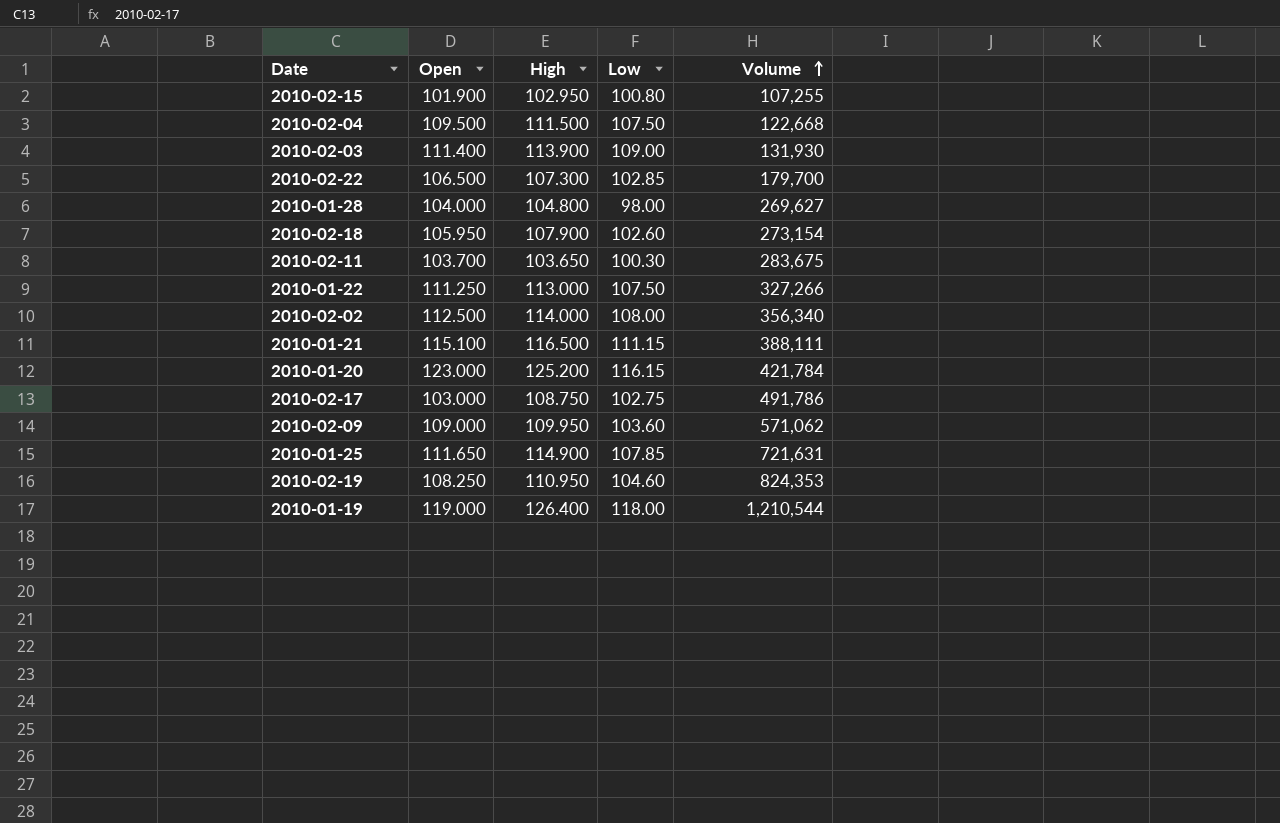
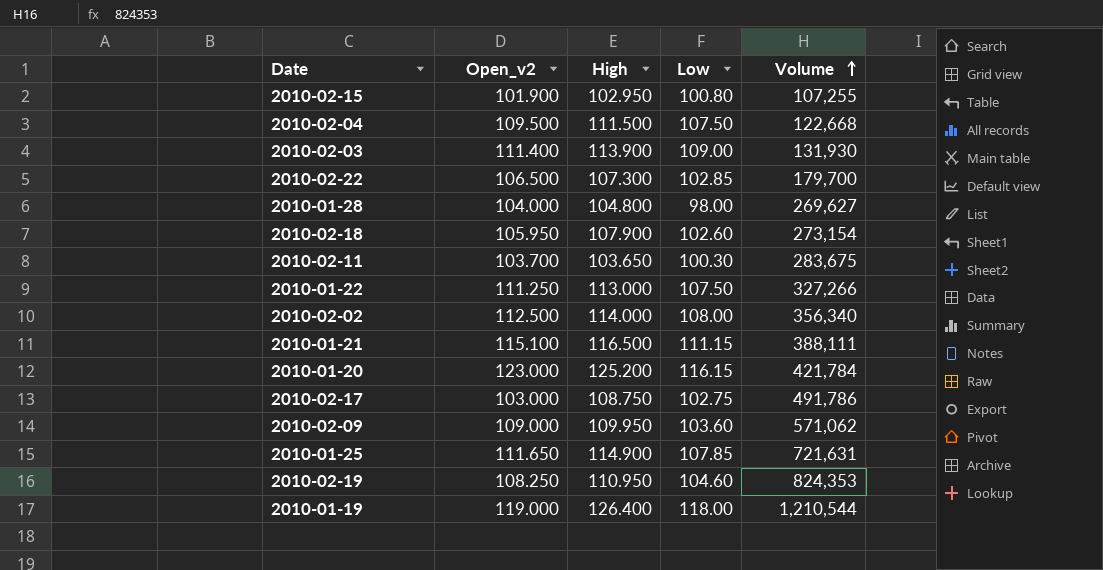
column name: Open -> Open_v2

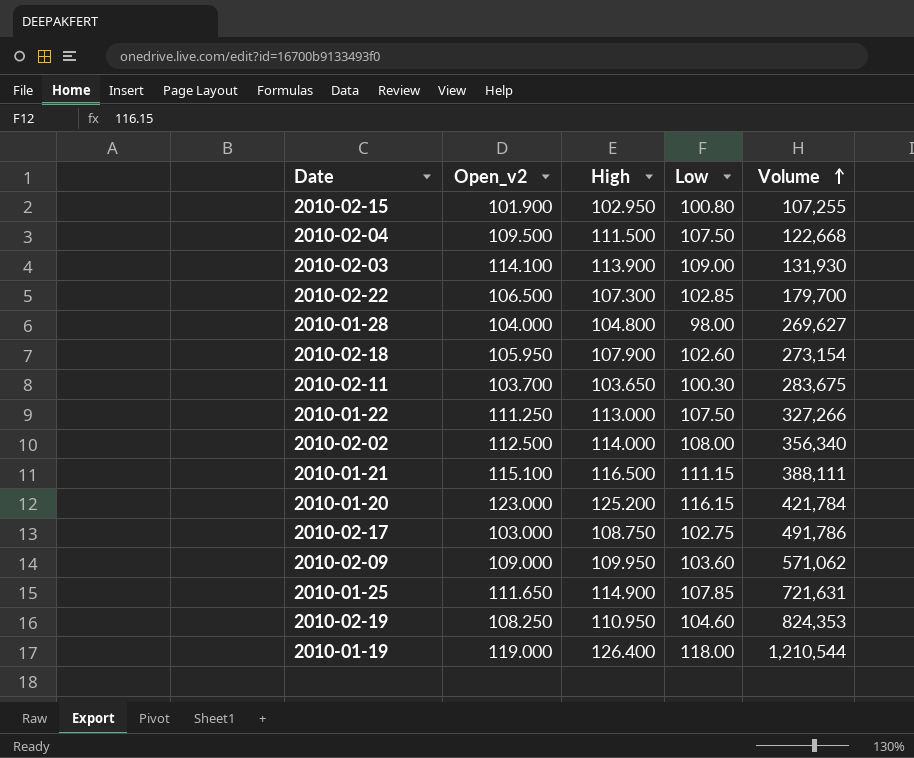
2010-02-03 | Open_v2: 111.400 -> 114.100

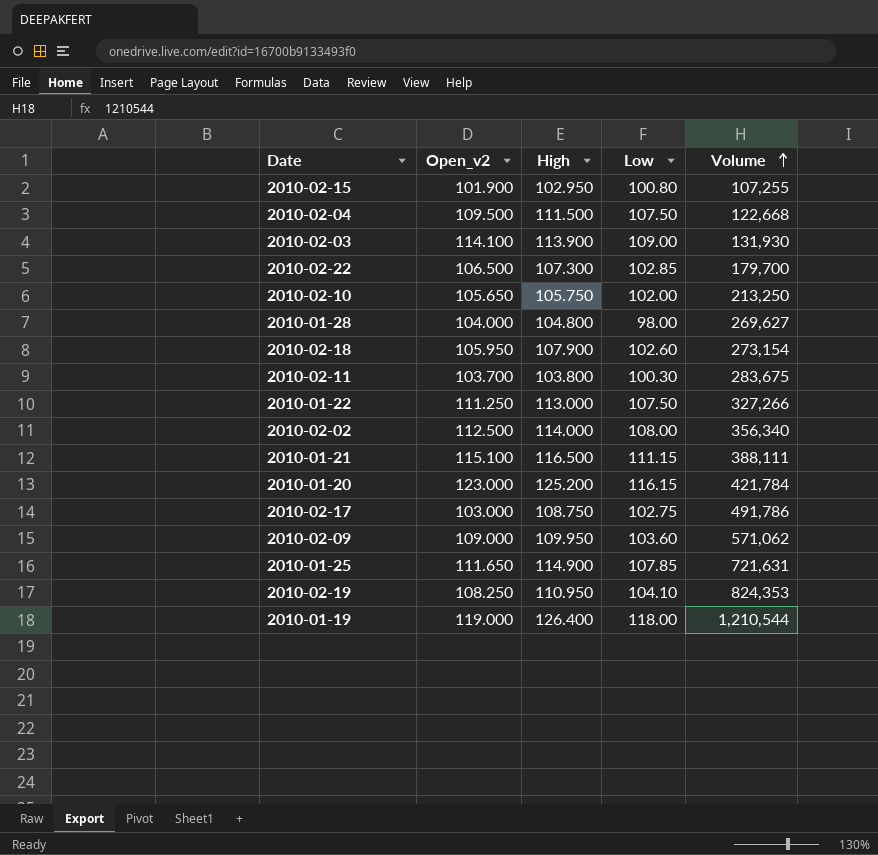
row 2010-02-10: none -> 105.650 | 105.750 | 102.00 | 213,250
2010-02-11 | High: 103.650 -> 103.800
2010-02-19 | Low: 104.60 -> 104.10

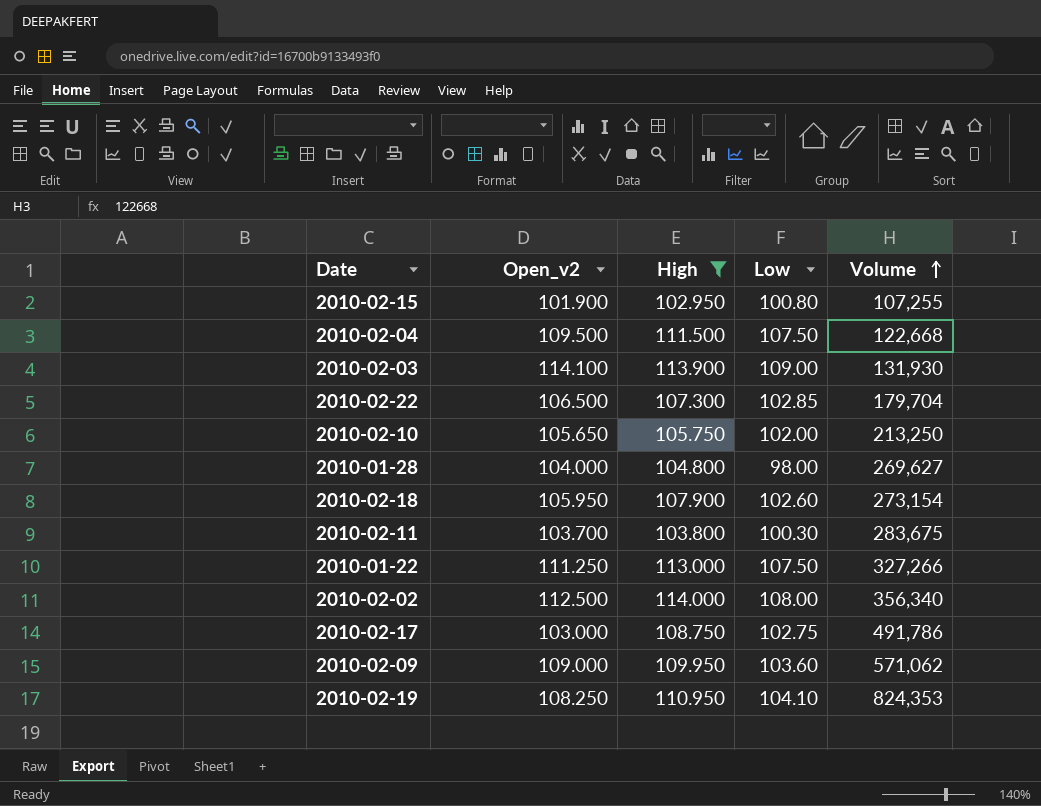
filter: none -> High <= 114.000
2010-02-22 | Volume: 179,700 -> 179,704

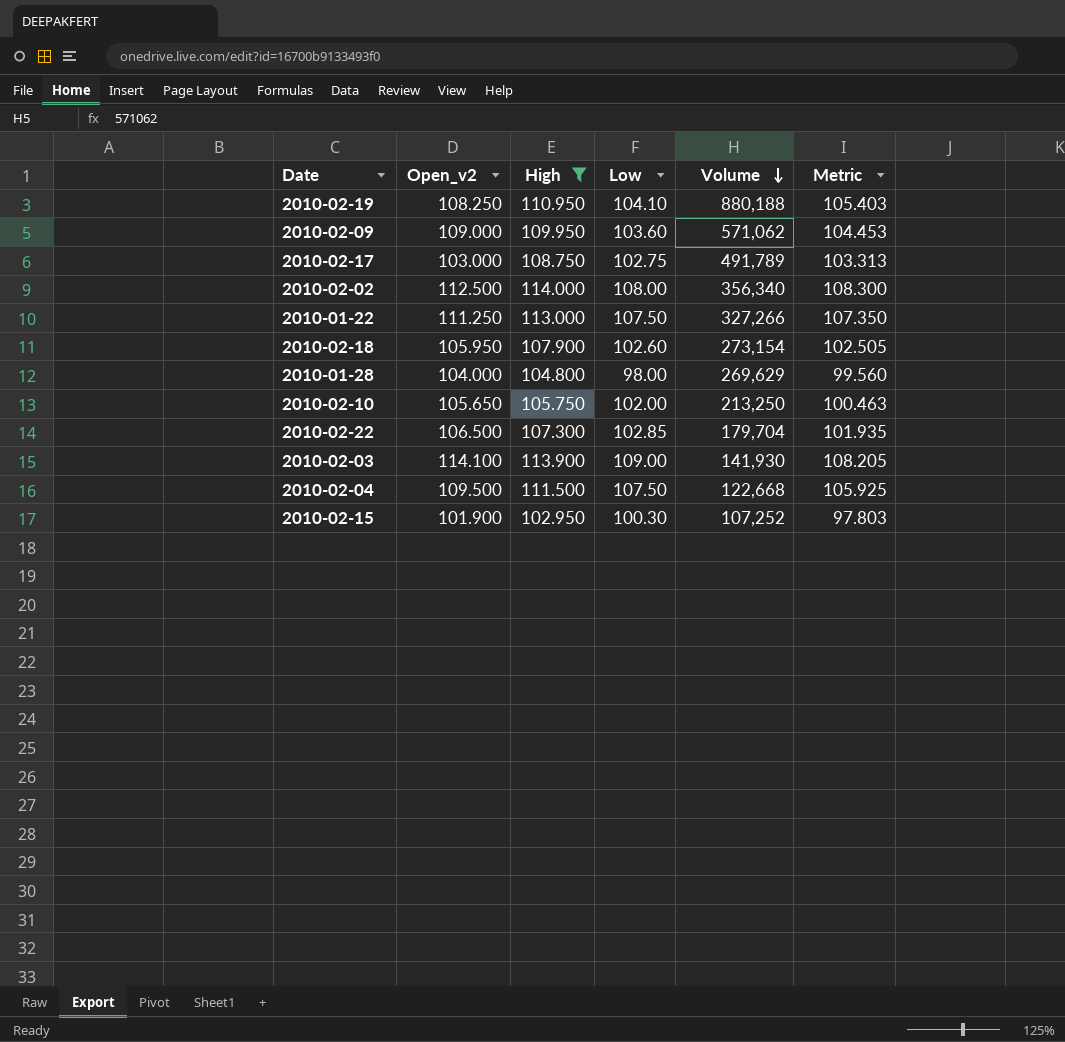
row order: Volume ascending -> Volume descending
column Metric | formula: none -> [High] * 0.95
row 2010-02-11: 103.700 | 103.800 | 100.30 | 283,675 -> none
2010-02-19 | Volume: 824,353 -> 880,188
2010-02-17 | Volume: 491,786 -> 491,789
2010-01-28 | Volume: 269,627 -> 269,629
2010-02-03 | Volume: 131,930 -> 141,930
2010-02-15 | Low: 100.80 -> 100.30
2010-02-15 | Volume: 107,255 -> 107,252

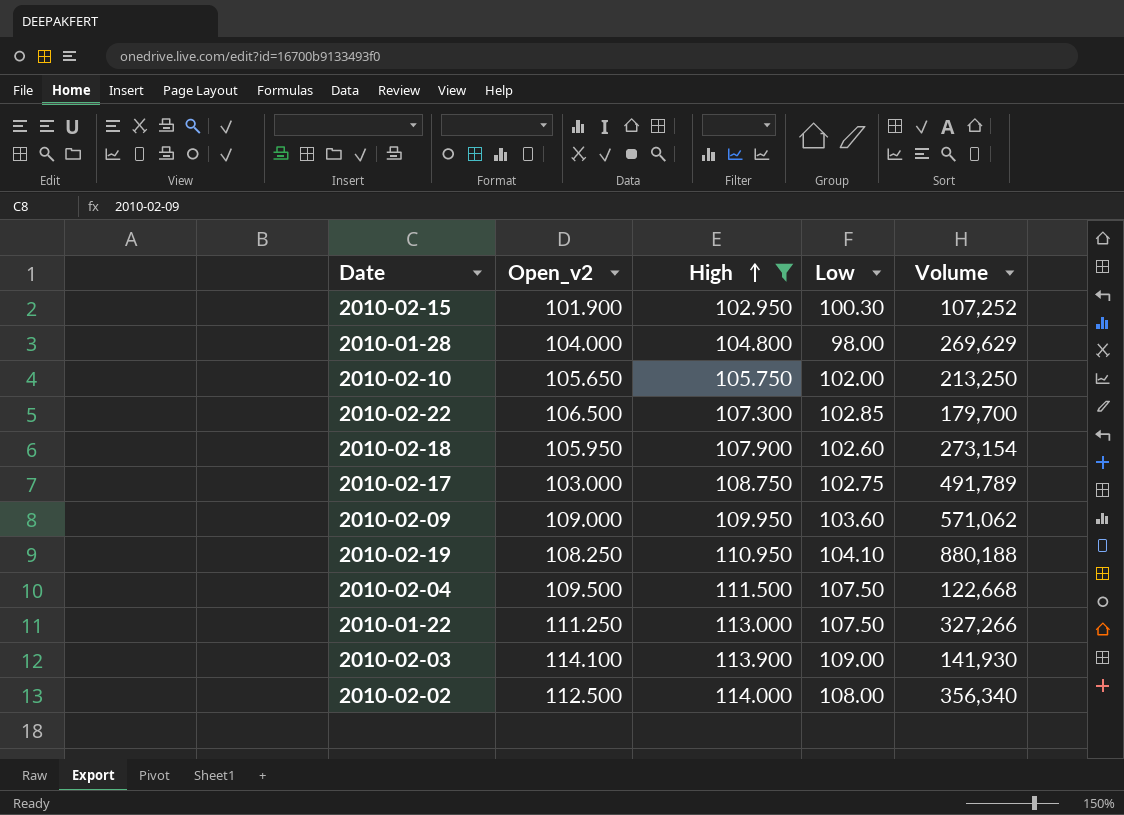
row order: Volume descending -> High ascending
column Metric | formula: [High] * 0.95 -> none
2010-02-22 | Volume: 179,704 -> 179,700

